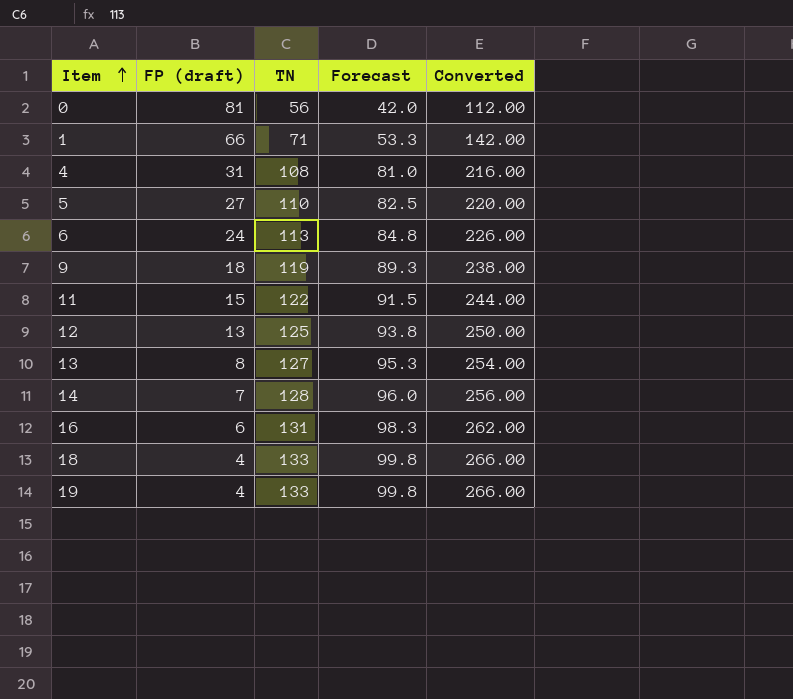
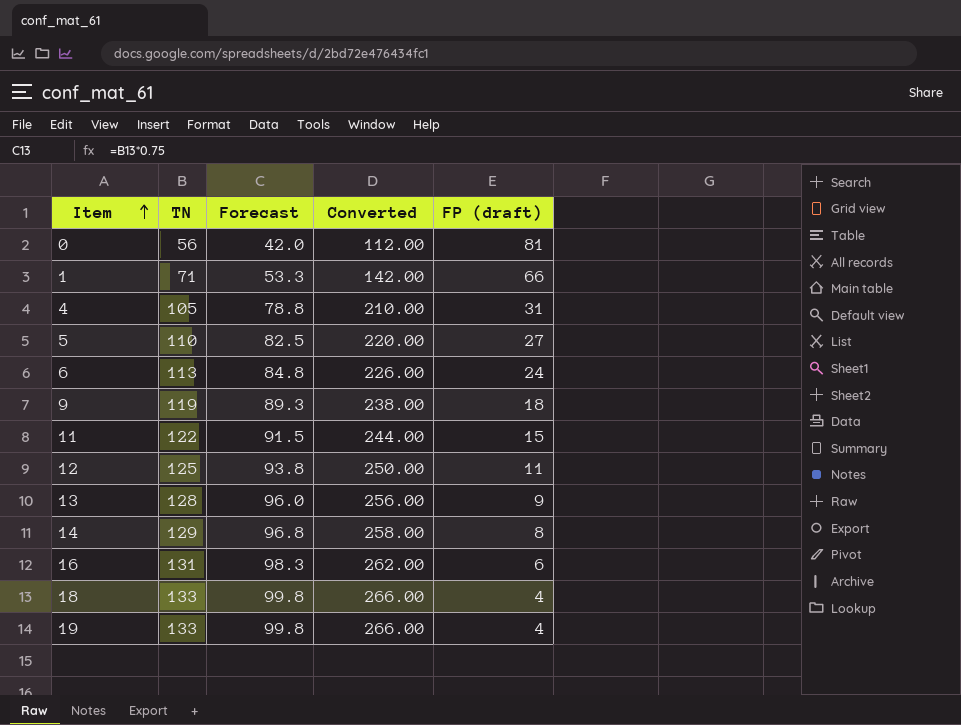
column FP (draft) | position: 2 -> 5
4 | TN: 108 -> 105
4 | Forecast: 81.0 -> 78.8
4 | Converted: 216.00 -> 210.00
12 | FP (draft): 13 -> 11
13 | TN: 127 -> 128
13 | Forecast: 95.3 -> 96.0
13 | Converted: 254.00 -> 256.00
13 | FP (draft): 8 -> 9
14 | TN: 128 -> 129
14 | Forecast: 96.0 -> 96.8
14 | Converted: 256.00 -> 258.00
14 | FP (draft): 7 -> 8

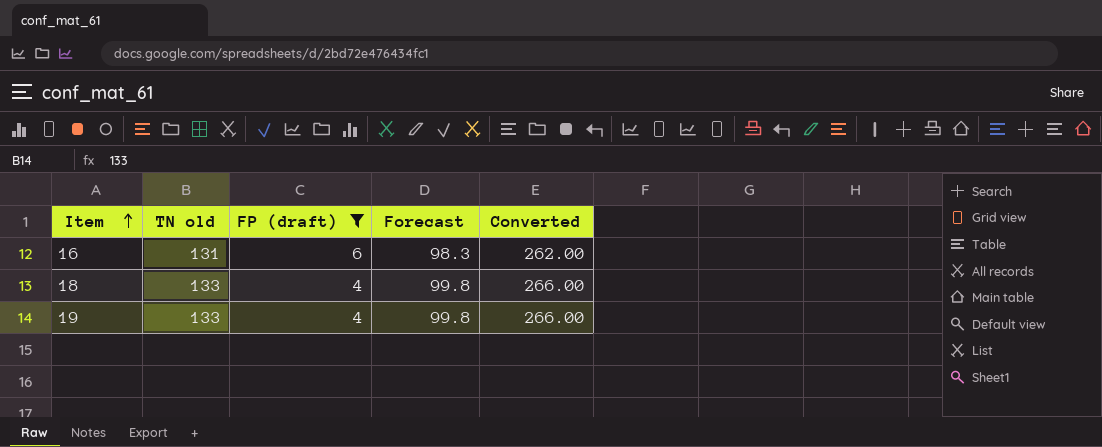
filter: none -> FP (draft) <= 6
column name: TN -> TN old
column FP (draft) | position: 5 -> 3

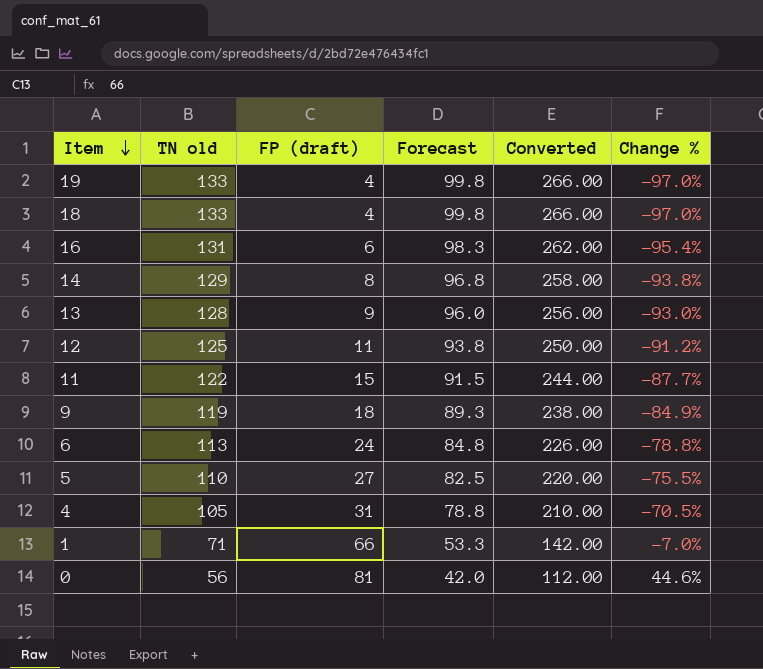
filter: FP (draft) <= 6 -> none
row order: Item ascending -> Item descending
column Change % | formula: none -> ([FP (draft)] - [TN old]) / [TN old]

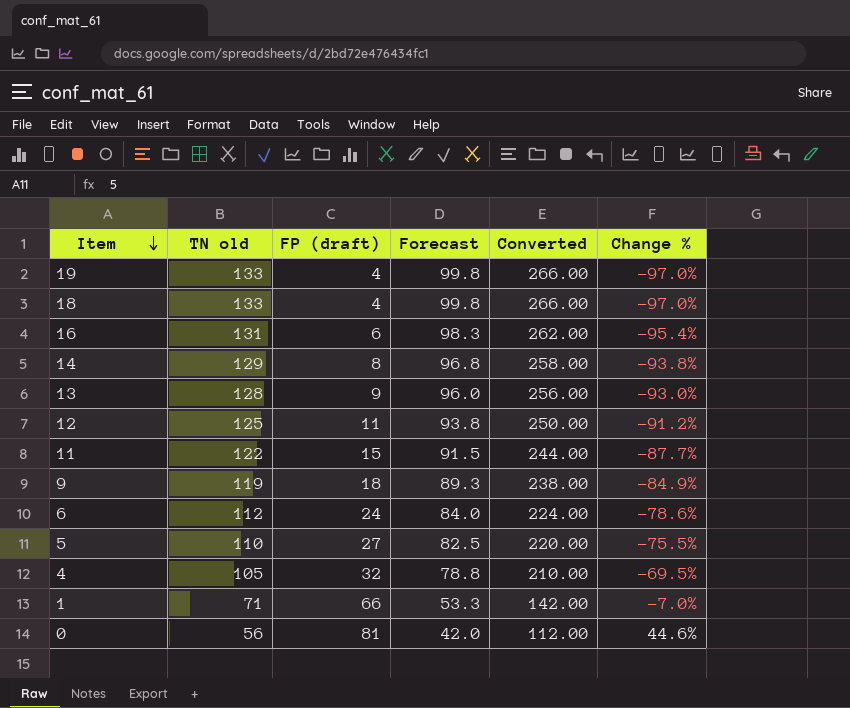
6 | TN old: 113 -> 112
6 | Forecast: 84.8 -> 84.0
6 | Converted: 226.00 -> 224.00
6 | Change %: -78.8% -> -78.6%
4 | FP (draft): 31 -> 32
4 | Change %: -70.5% -> -69.5%

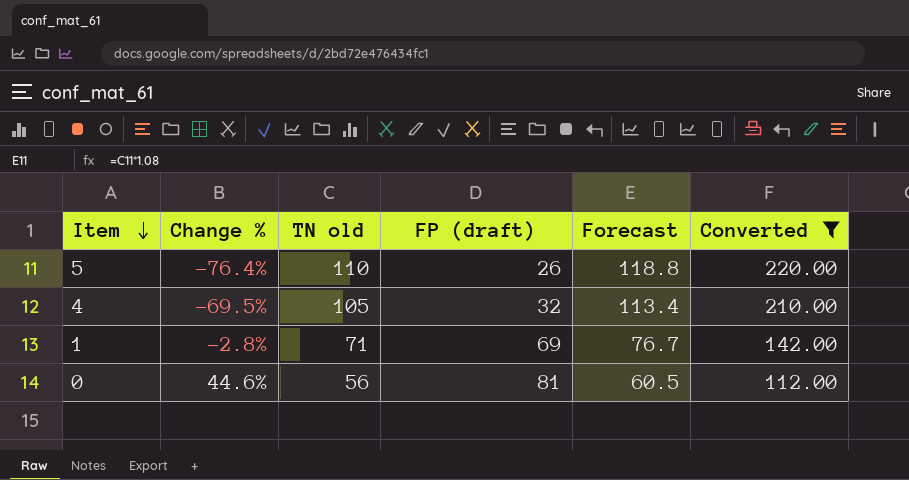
filter: none -> Converted <= 220.00
column Change % | position: 6 -> 2
column Forecast | formula: [TN old] * 0.75 -> [TN old] * 1.08
5 | Change %: -75.5% -> -76.4%
5 | FP (draft): 27 -> 26
1 | Change %: -7.0% -> -2.8%
1 | FP (draft): 66 -> 69

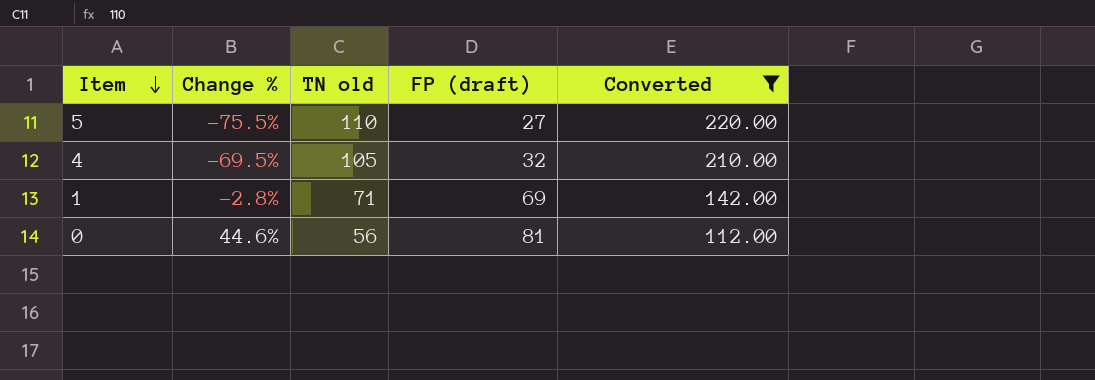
column Forecast | formula: [TN old] * 1.08 -> none
5 | Change %: -76.4% -> -75.5%
5 | FP (draft): 26 -> 27

